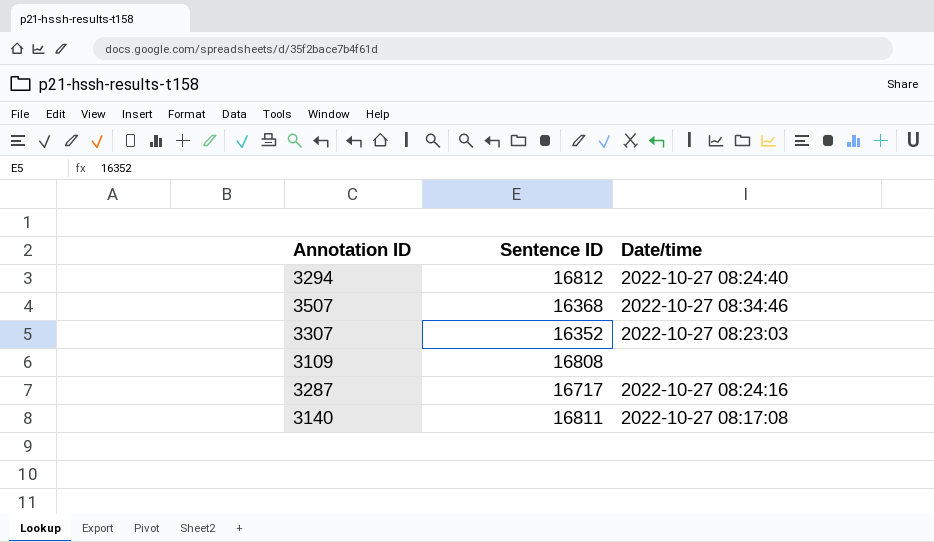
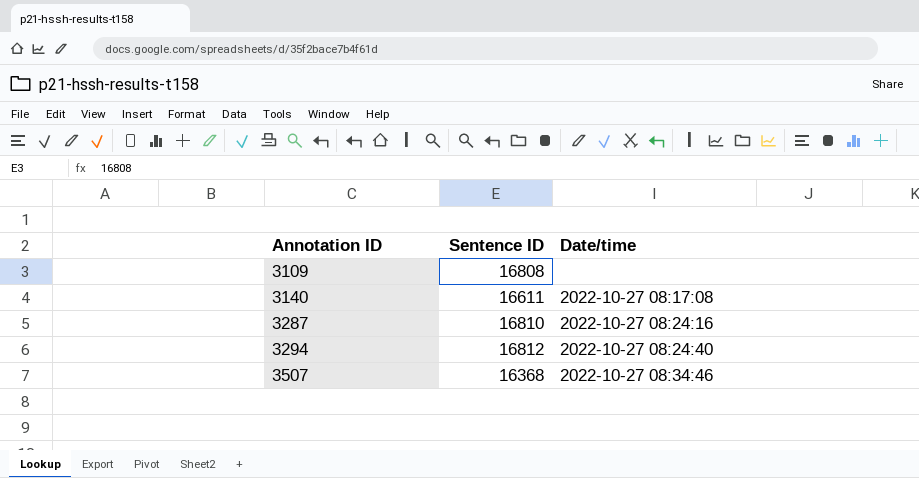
row order: none -> Annotation ID ascending
row 3307: 16352 | 2022-10-27 08:23:03 -> none
3140 | Sentence ID: 16811 -> 16611
3287 | Sentence ID: 16717 -> 16810

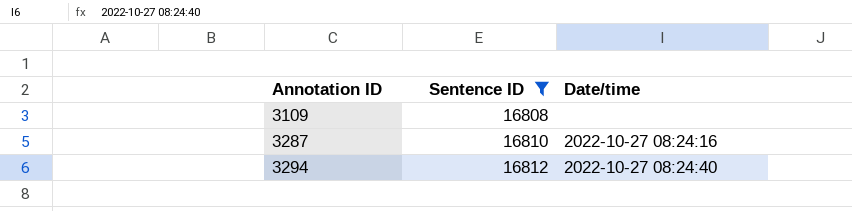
filter: none -> Sentence ID >= 16808

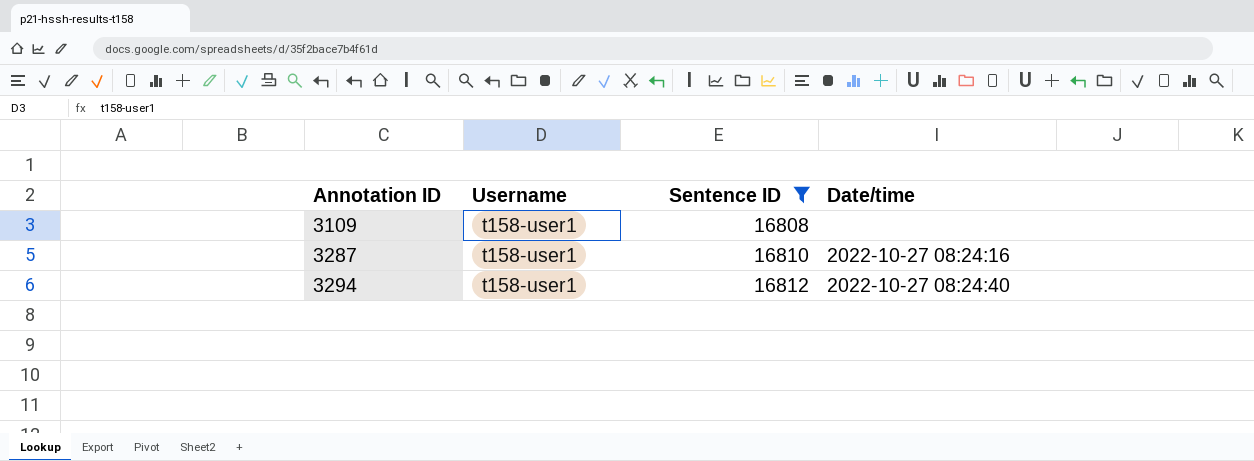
column Username | position: none -> 2

